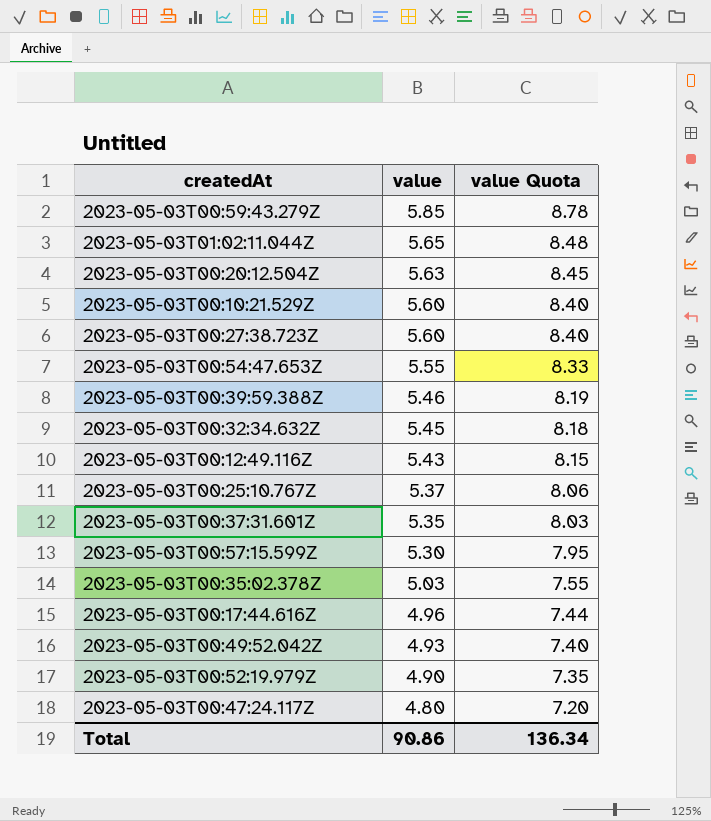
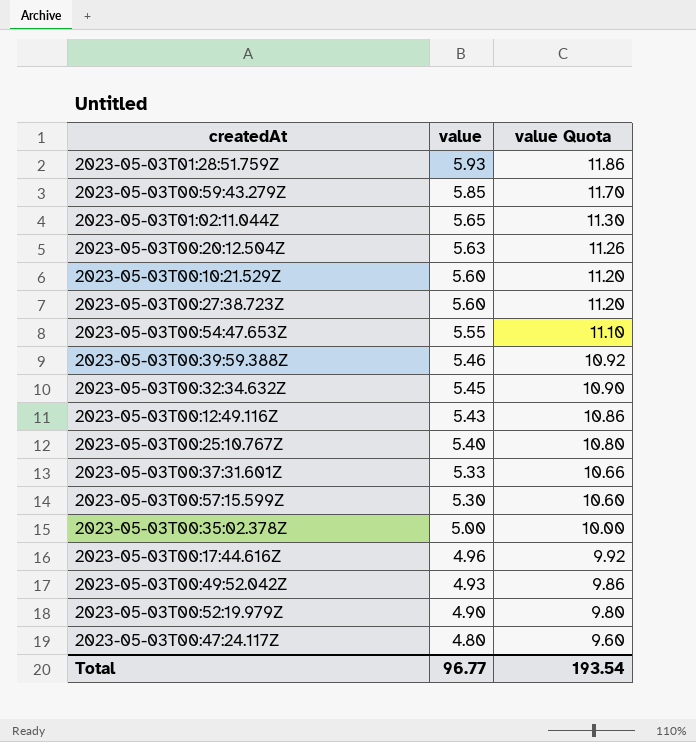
column value Quota | formula: [value] * 1.5 -> [value] * 2
row 2023-05-03T01:28:51.759Z: none -> 5.93 | 11.86
2023-05-03T00:25:10.767Z | value: 5.37 -> 5.40
2023-05-03T00:37:31.601Z | value: 5.35 -> 5.33
2023-05-03T00:35:02.378Z | value: 5.03 -> 5.00
Total | value: 90.86 -> 96.77
Total | value Quota: 136.34 -> 193.54

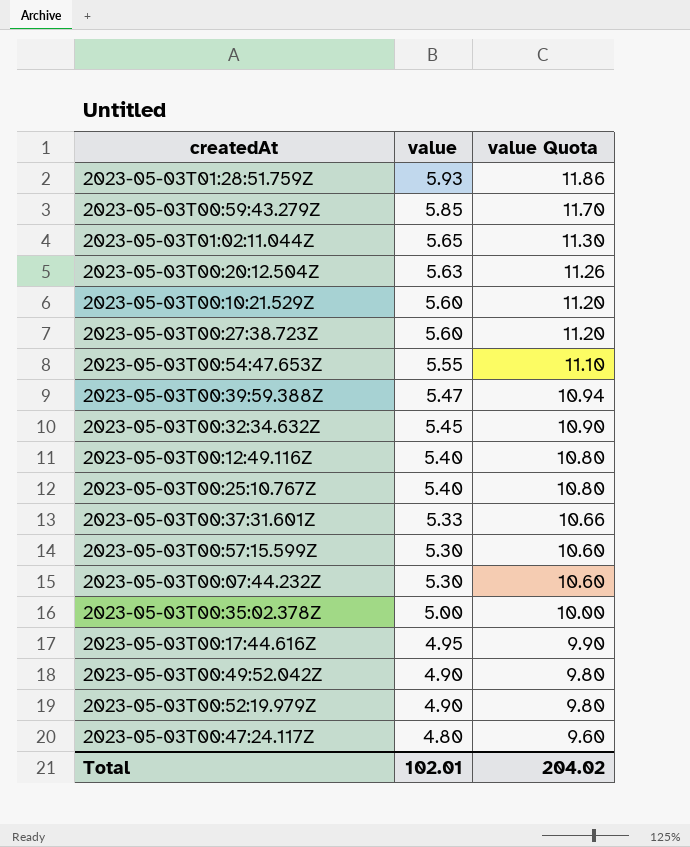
2023-05-03T00:39:59.388Z | value: 5.46 -> 5.47
2023-05-03T00:39:59.388Z | value Quota: 10.92 -> 10.94
2023-05-03T00:12:49.116Z | value: 5.43 -> 5.40
2023-05-03T00:12:49.116Z | value Quota: 10.86 -> 10.80
row 2023-05-03T00:07:44.232Z: none -> 5.30 | 10.60
2023-05-03T00:17:44.616Z | value: 4.96 -> 4.95
2023-05-03T00:17:44.616Z | value Quota: 9.92 -> 9.90
2023-05-03T00:49:52.042Z | value: 4.93 -> 4.90
2023-05-03T00:49:52.042Z | value Quota: 9.86 -> 9.80
Total | value: 96.77 -> 102.01
Total | value Quota: 193.54 -> 204.02

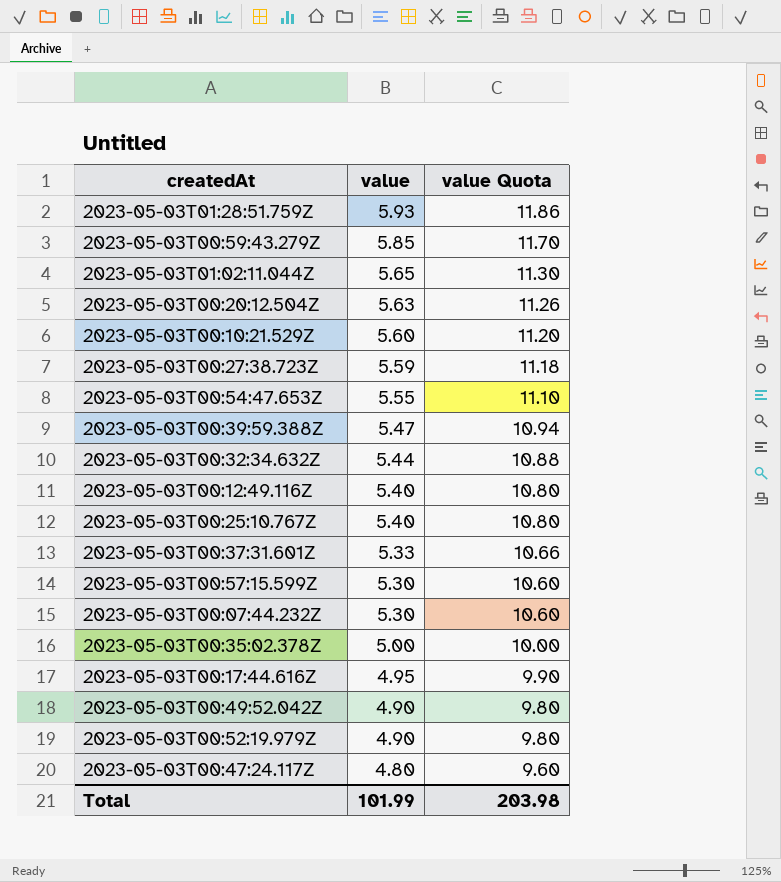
2023-05-03T00:27:38.723Z | value: 5.60 -> 5.59
2023-05-03T00:27:38.723Z | value Quota: 11.20 -> 11.18
2023-05-03T00:32:34.632Z | value: 5.45 -> 5.44
2023-05-03T00:32:34.632Z | value Quota: 10.90 -> 10.88
Total | value: 102.01 -> 101.99
Total | value Quota: 204.02 -> 203.98

